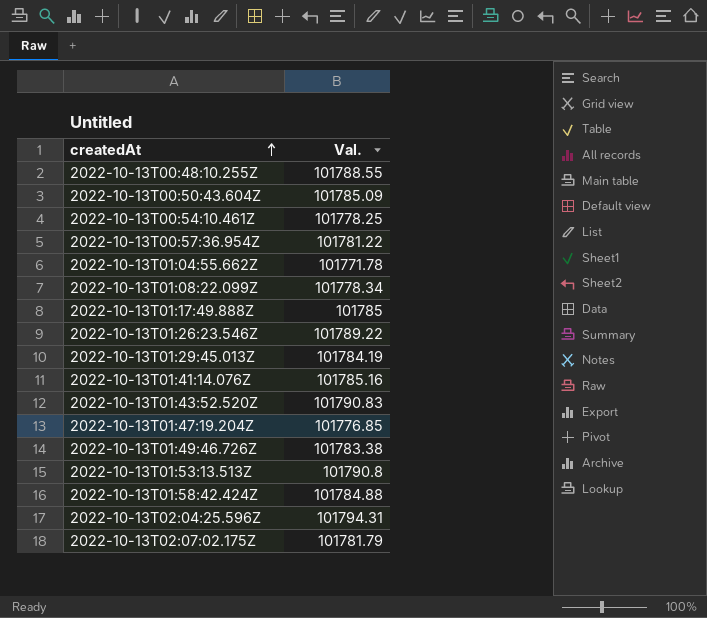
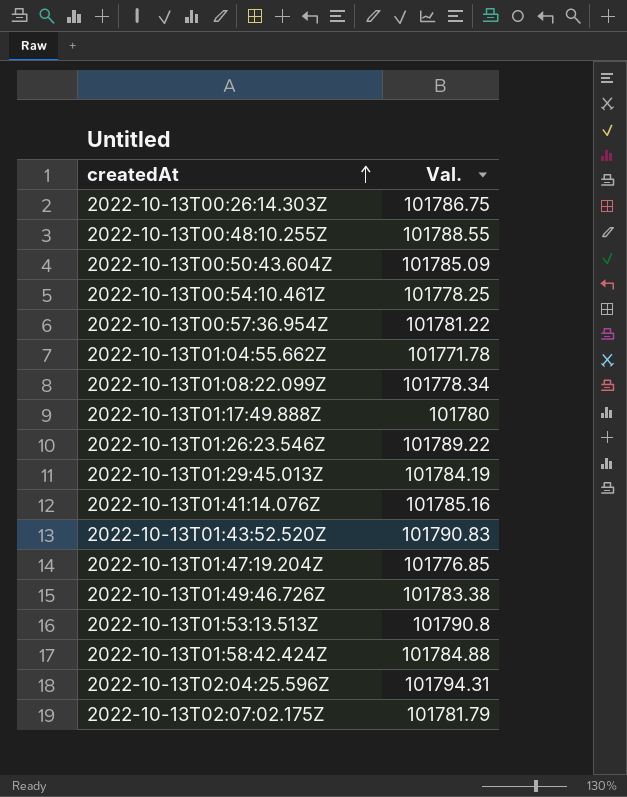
row 2022-10-13T00:26:14.303Z: none -> 101786.75
2022-10-13T01:17:49.888Z | Val.: 101785 -> 101780

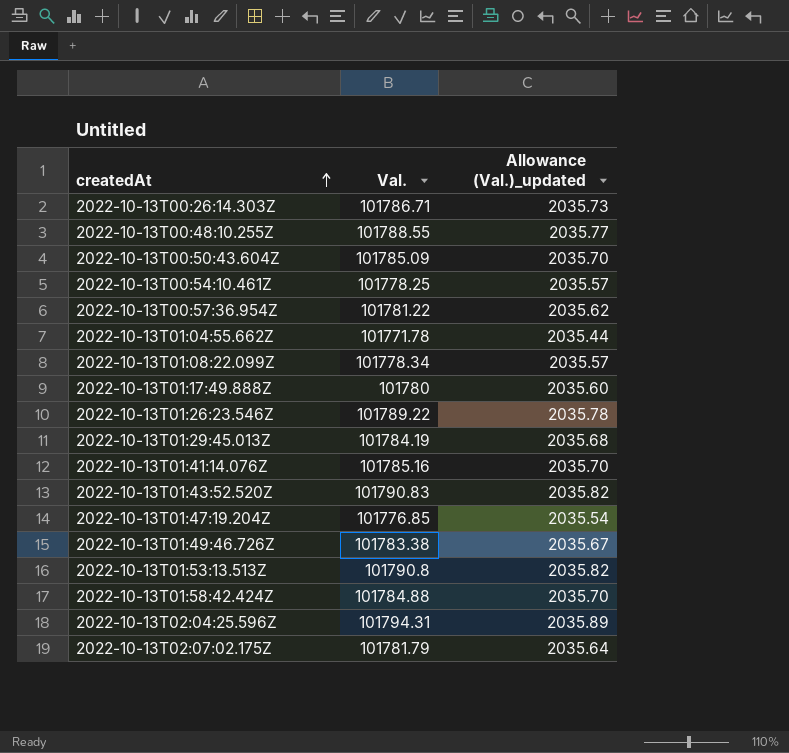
column Allowance (Val.)_updated | formula: none -> [Val.] * 0.02
2022-10-13T00:26:14.303Z | Val.: 101786.75 -> 101786.71

